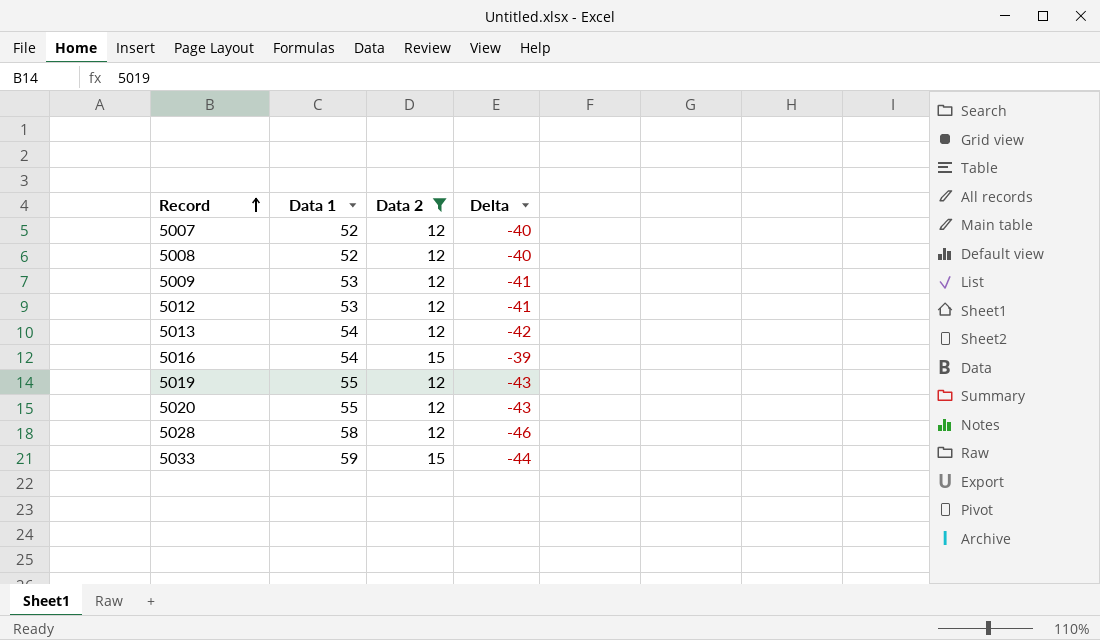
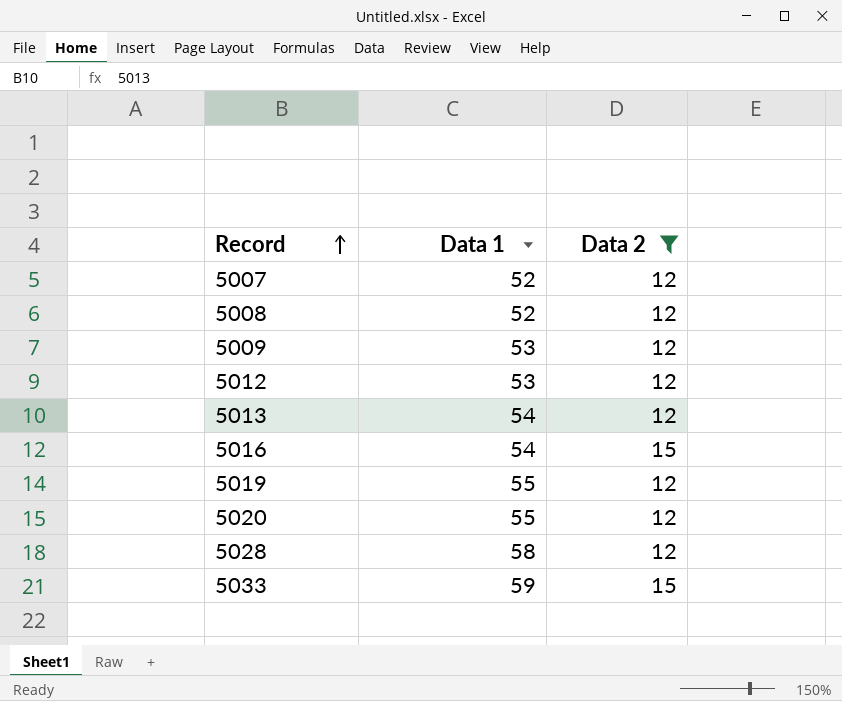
column Delta | formula: [Data 2] - [Data 1] -> none

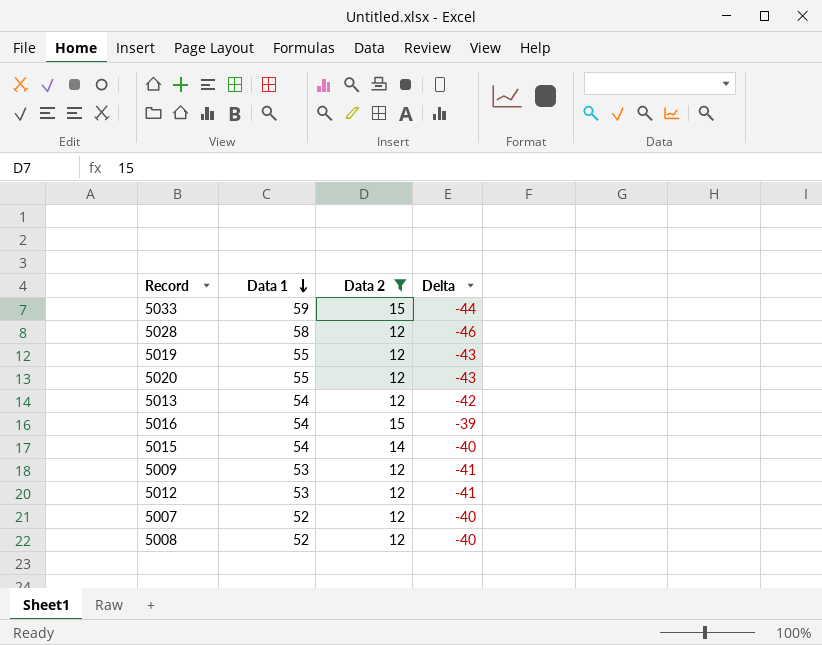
row order: Record ascending -> Data 1 descending
column Delta | formula: none -> [Data 2] - [Data 1]
row 5015: none -> 54 | 14 | -40

